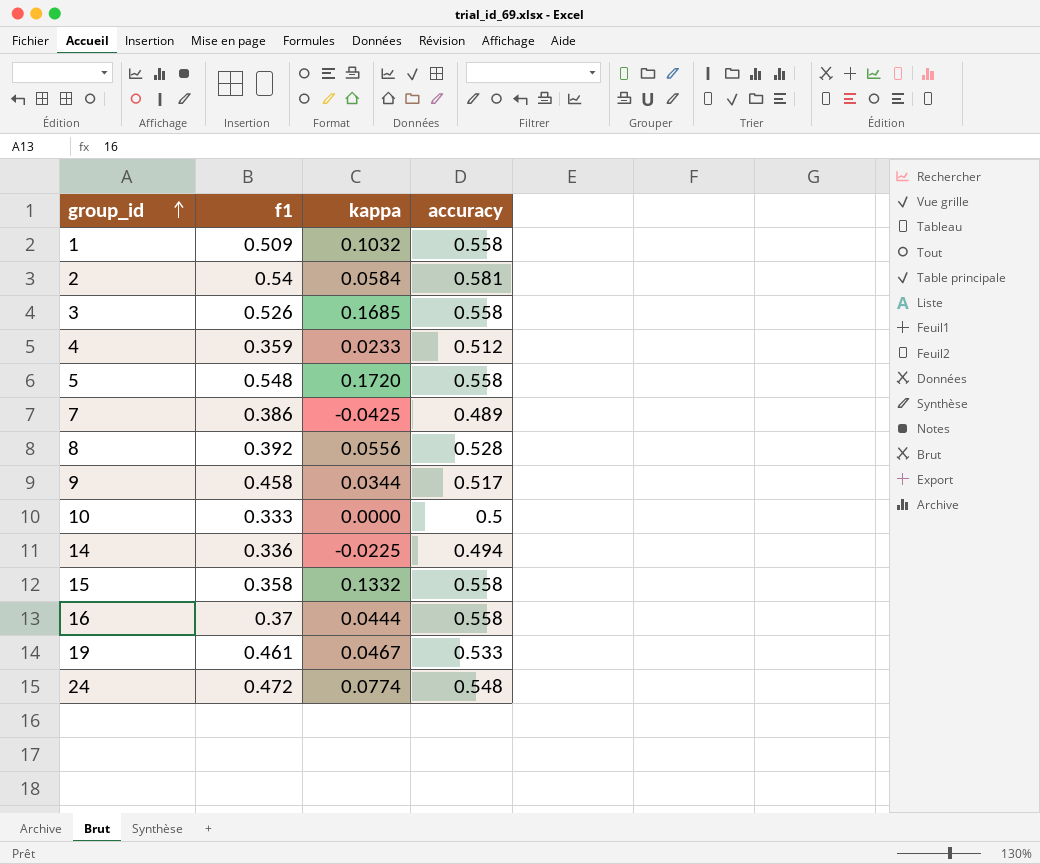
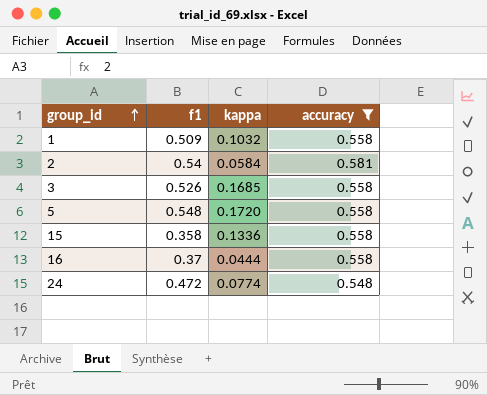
filter: none -> accuracy >= 0.548
15 | kappa: 0.1332 -> 0.1336

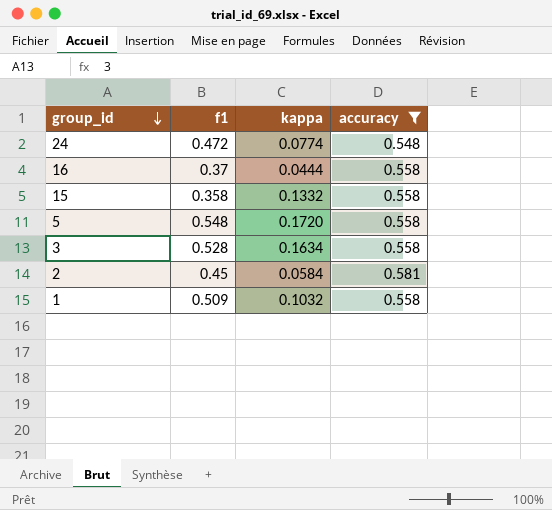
row order: group_id ascending -> group_id descending
15 | kappa: 0.1336 -> 0.1332
3 | f1: 0.526 -> 0.528
3 | kappa: 0.1685 -> 0.1634
2 | f1: 0.54 -> 0.45

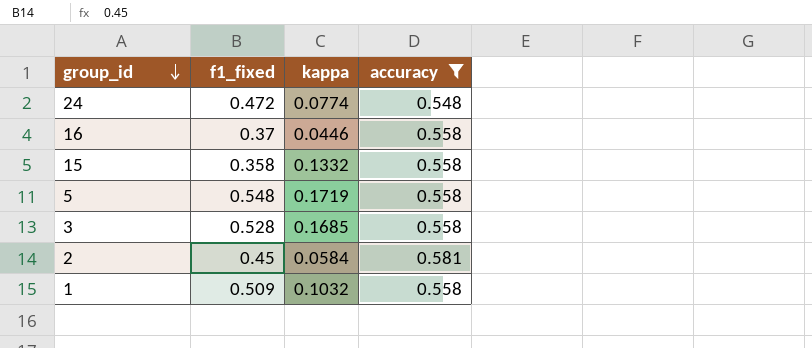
column name: f1 -> f1_fixed
16 | kappa: 0.0444 -> 0.0446
5 | kappa: 0.1720 -> 0.1719
3 | kappa: 0.1634 -> 0.1685

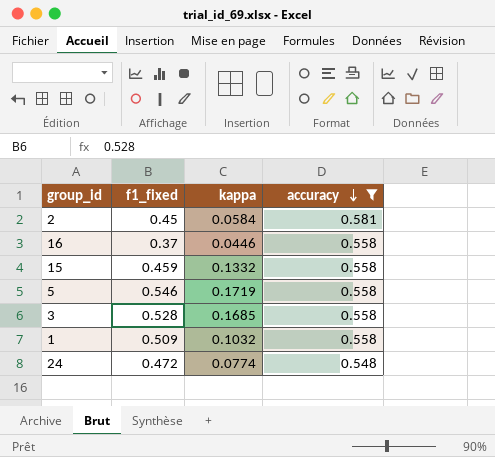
row order: group_id descending -> accuracy descending
15 | f1_fixed: 0.358 -> 0.459
5 | f1_fixed: 0.548 -> 0.546

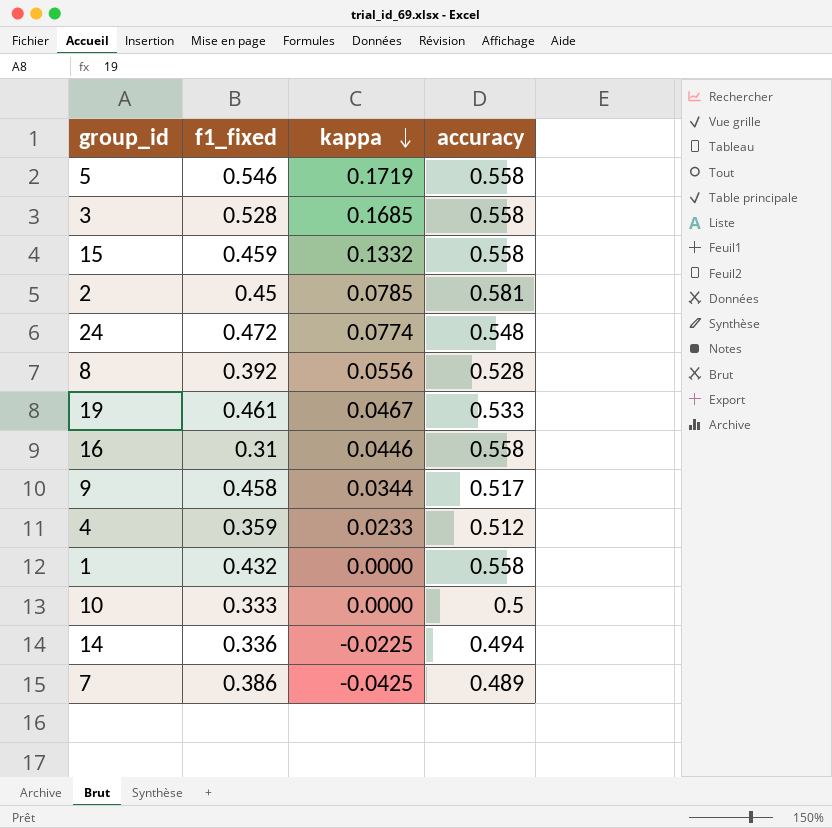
filter: accuracy >= 0.548 -> none
row order: accuracy descending -> kappa descending
2 | kappa: 0.0584 -> 0.0785
16 | f1_fixed: 0.37 -> 0.31
1 | f1_fixed: 0.509 -> 0.432
1 | kappa: 0.1032 -> 0.0000

